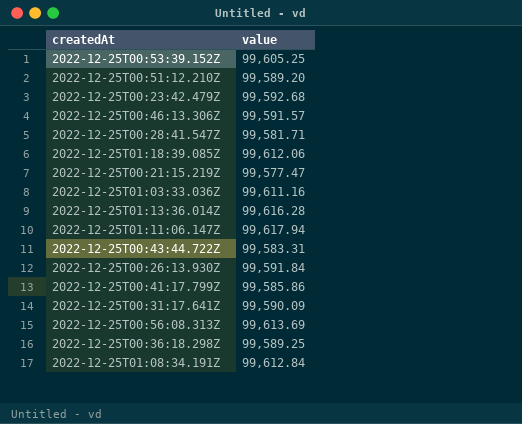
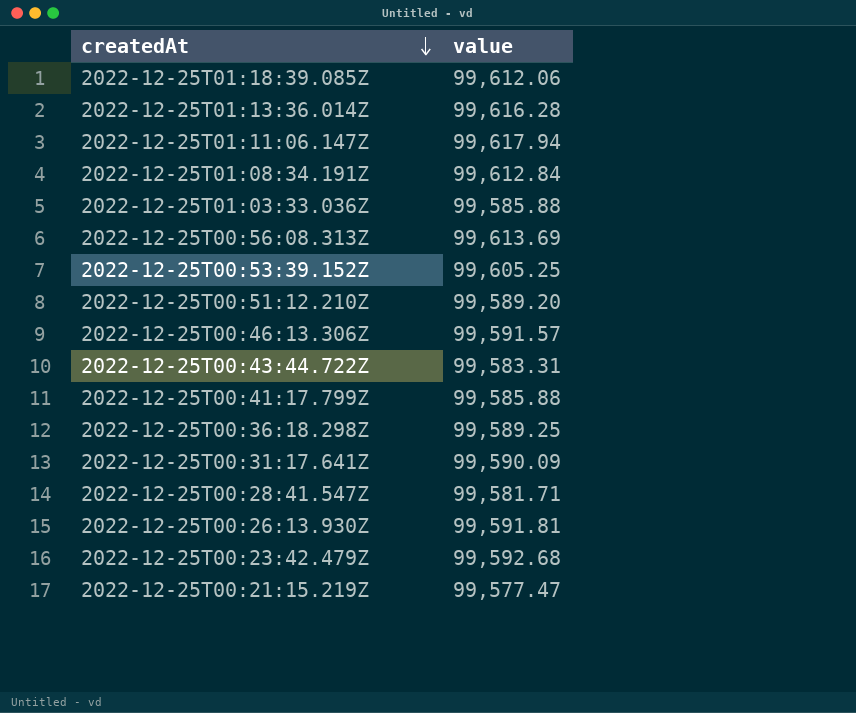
row order: none -> createdAt descending
2022-12-25T01:03:33.036Z | value: 99,611.16 -> 99,585.88
2022-12-25T00:41:17.799Z | value: 99,585.86 -> 99,585.88
2022-12-25T00:26:13.930Z | value: 99,591.84 -> 99,591.81

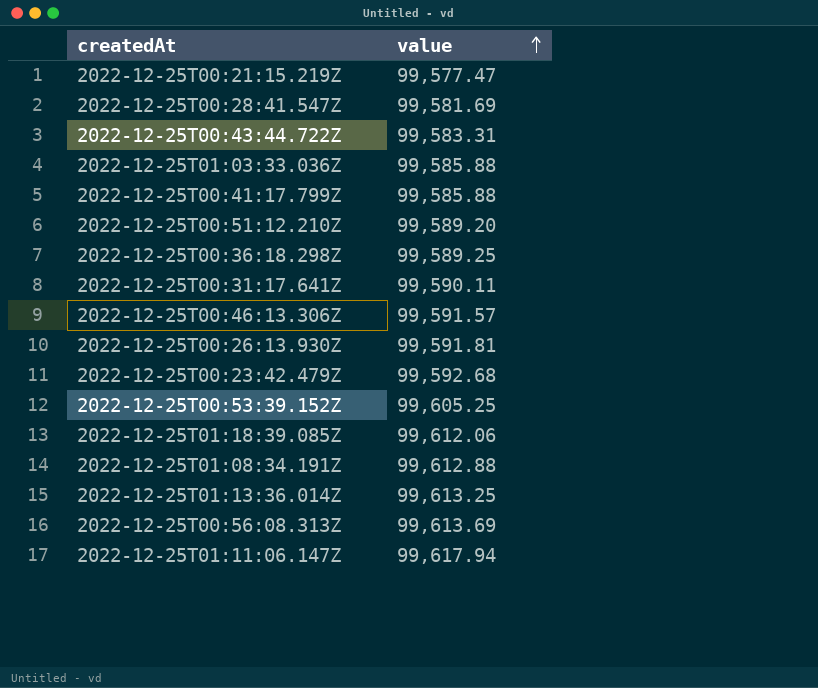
row order: createdAt descending -> value ascending
2022-12-25T00:28:41.547Z | value: 99,581.71 -> 99,581.69
2022-12-25T00:31:17.641Z | value: 99,590.09 -> 99,590.11
2022-12-25T01:08:34.191Z | value: 99,612.84 -> 99,612.88
2022-12-25T01:13:36.014Z | value: 99,616.28 -> 99,613.25

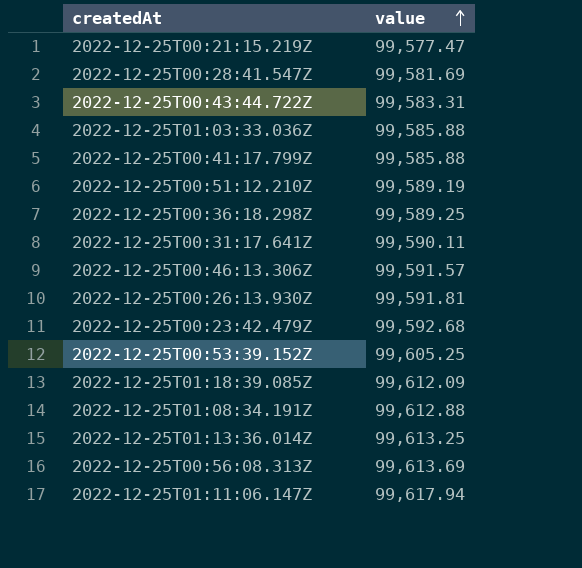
2022-12-25T00:51:12.210Z | value: 99,589.20 -> 99,589.19
2022-12-25T01:18:39.085Z | value: 99,612.06 -> 99,612.09

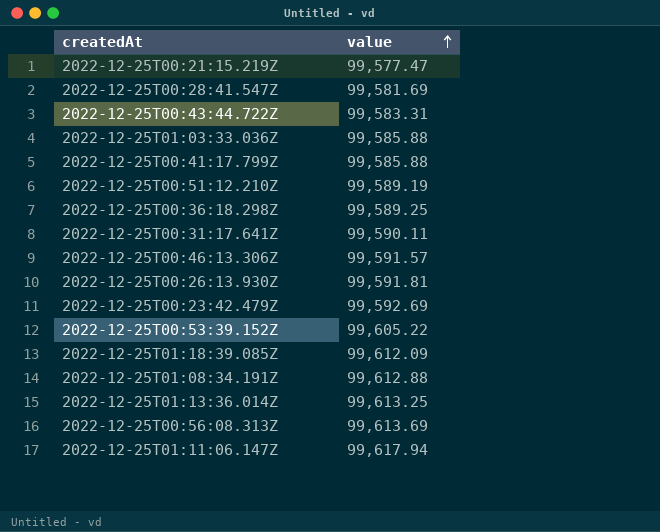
2022-12-25T00:23:42.479Z | value: 99,592.68 -> 99,592.69
2022-12-25T00:53:39.152Z | value: 99,605.25 -> 99,605.22

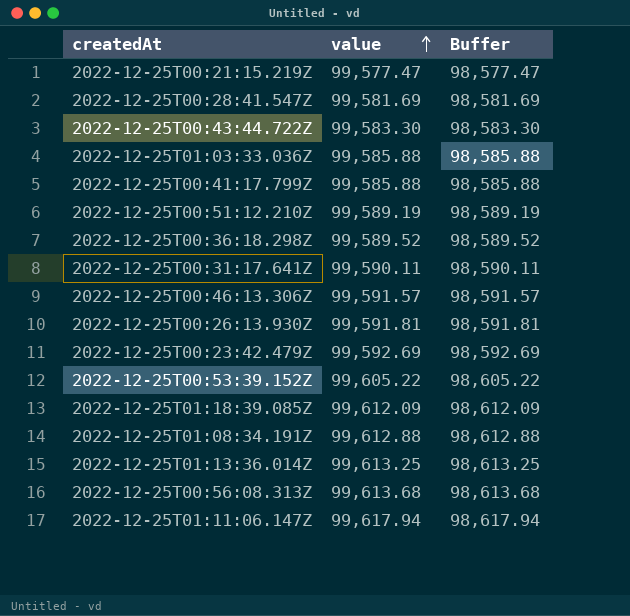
column Buffer | formula: none -> [value] - 1000
2022-12-25T00:43:44.722Z | value: 99,583.31 -> 99,583.30
2022-12-25T00:36:18.298Z | value: 99,589.25 -> 99,589.52
2022-12-25T00:56:08.313Z | value: 99,613.69 -> 99,613.68

